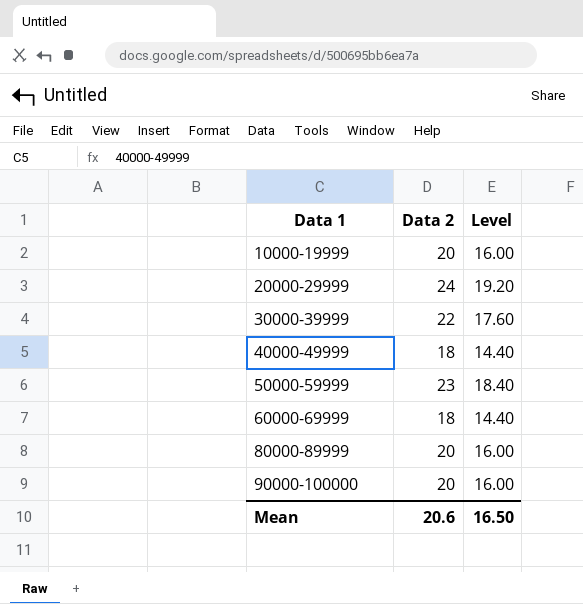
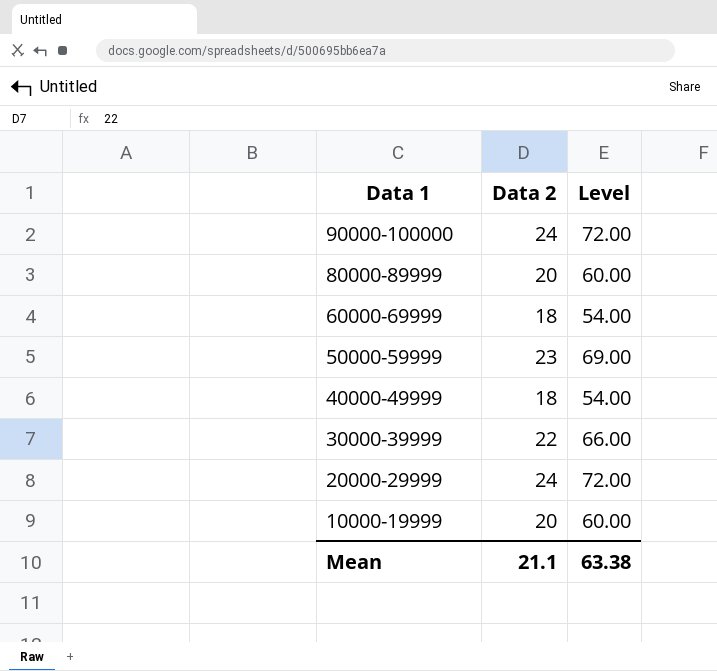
row order: Data 1 ascending -> Data 1 descending
column Level | formula: [Data 2] * 0.8 -> [Data 2] * 3
90000-100000 | Data 2: 20 -> 24
Mean | Data 2: 20.6 -> 21.1
Mean | Level: 16.50 -> 63.38

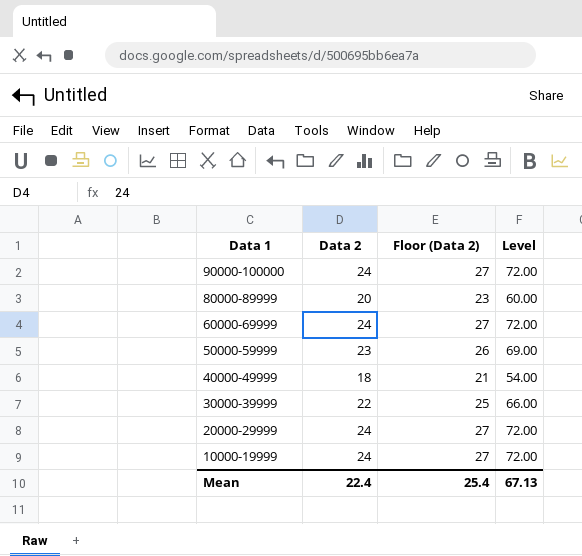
column Floor (Data 2) | formula: none -> [Data 2] + 3
60000-69999 | Data 2: 18 -> 24
60000-69999 | Level: 54.00 -> 72.00
10000-19999 | Data 2: 20 -> 24
10000-19999 | Level: 60.00 -> 72.00
Mean | Data 2: 21.1 -> 22.4
Mean | Level: 63.38 -> 67.13

